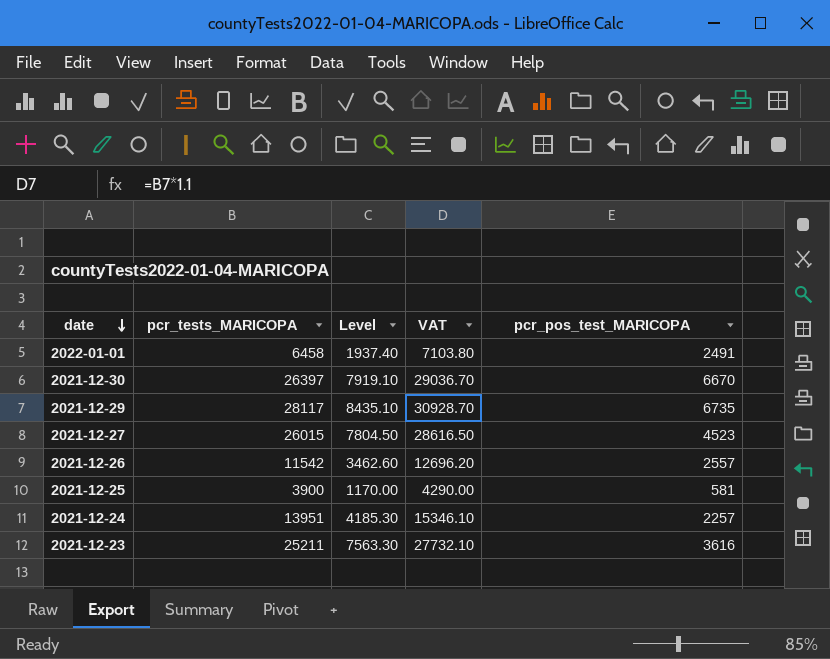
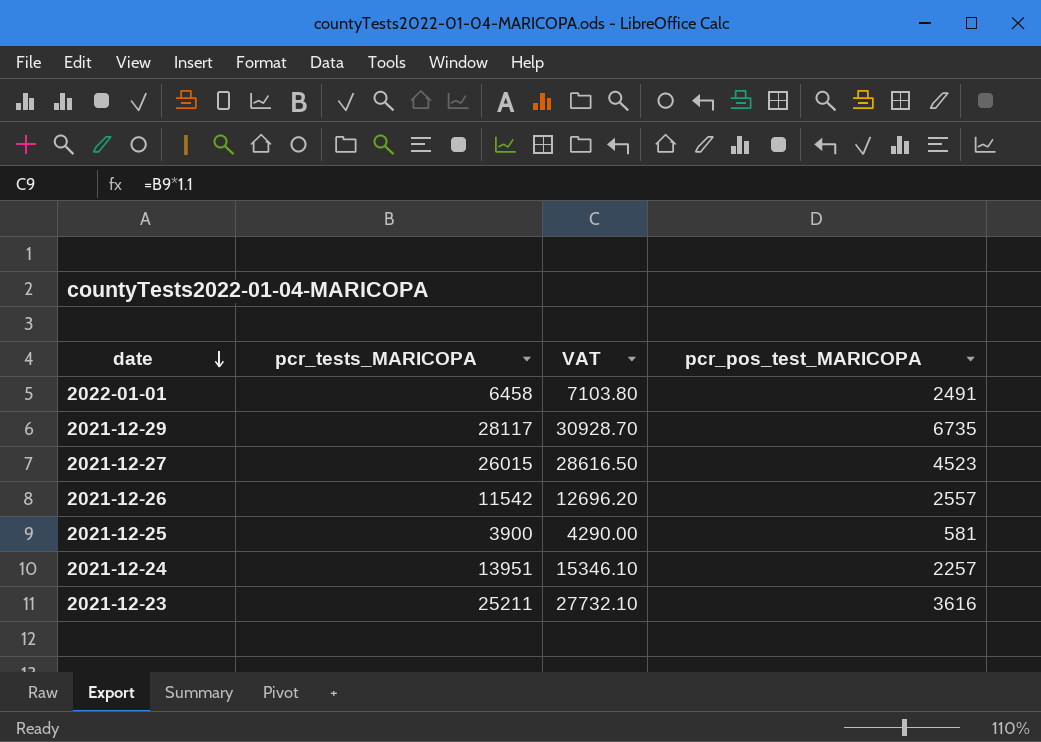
column Level | formula: [pcr_tests_MARICOPA] * 0.3 -> none
row 2021-12-30: 26397 | 7919.10 | 29036.70 | 6670 -> none

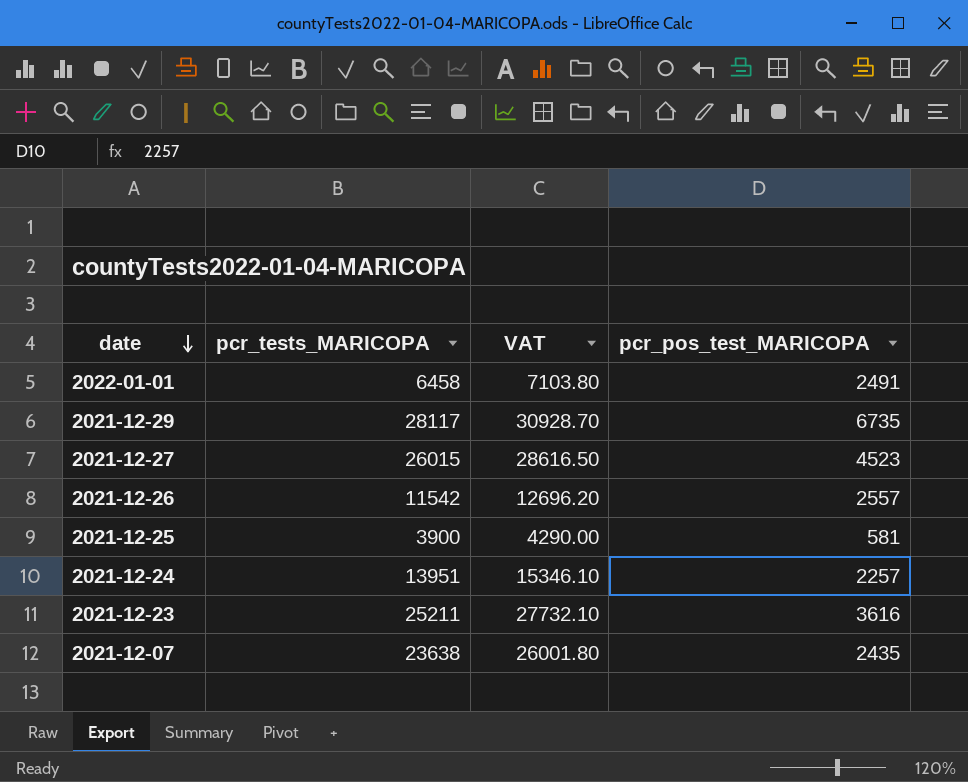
row 2021-12-07: none -> 23638 | 26001.80 | 2435

